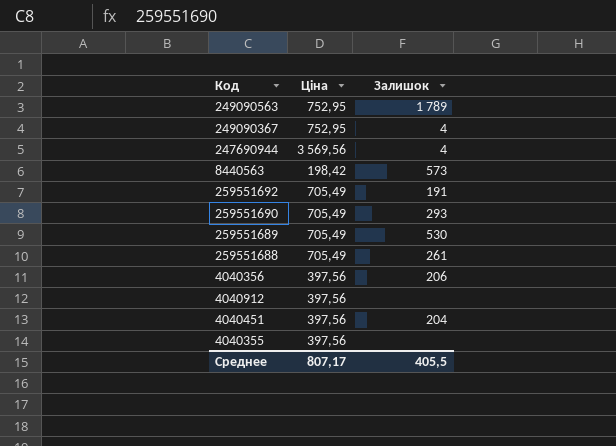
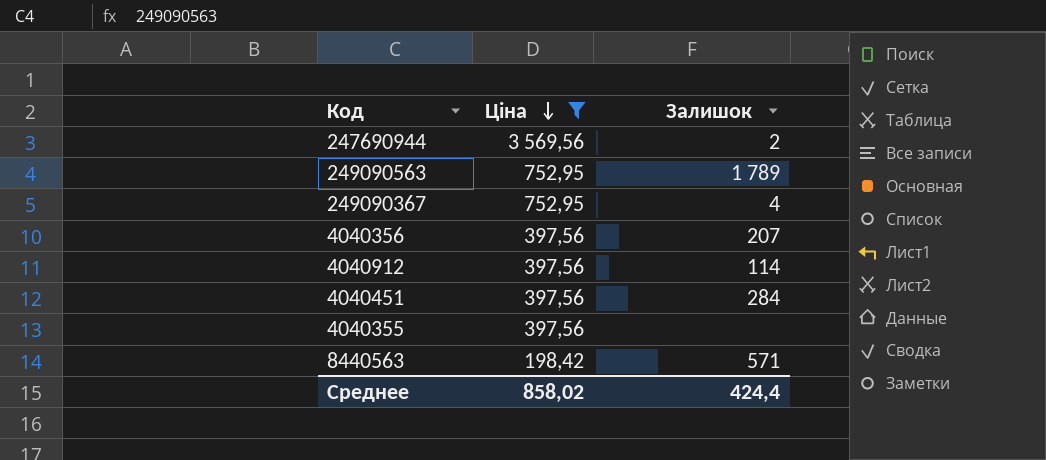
filter: none -> Ціна != 705,49
row order: none -> Ціна descending
247690944 | Залишок: 4 -> 2
4040356 | Залишок: 206 -> 207
4040912 | Залишок: none -> 114
4040451 | Залишок: 204 -> 284
8440563 | Залишок: 573 -> 571
Среднее | Ціна: 807,17 -> 858,02
Среднее | Залишок: 405,5 -> 424,4

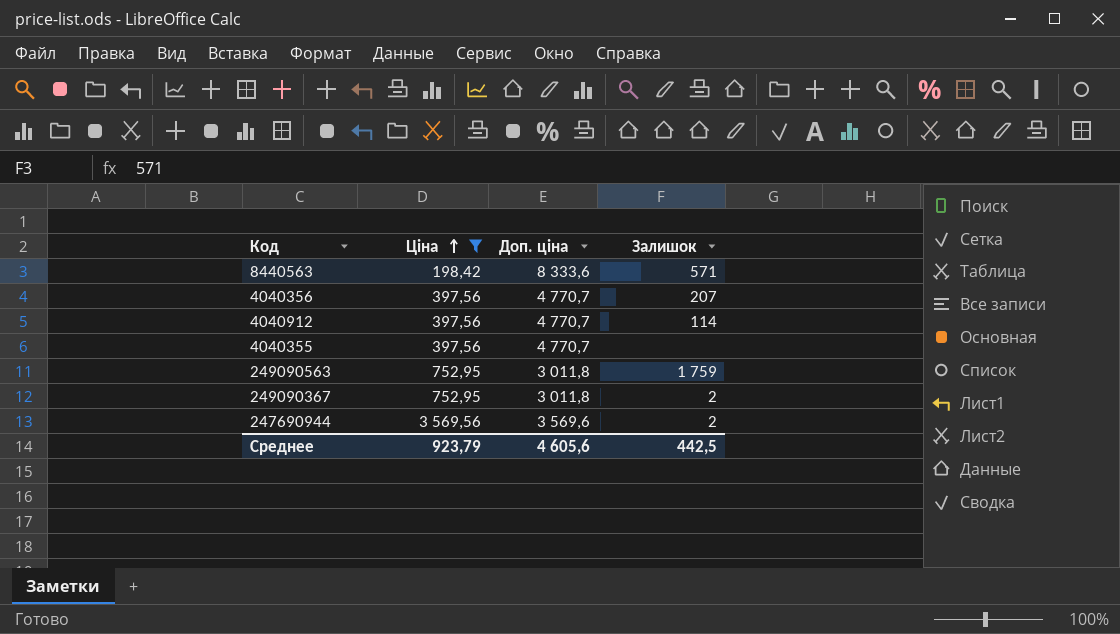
row order: Ціна descending -> Ціна ascending
column Доп. ціна | position: none -> 3
row 4040451: 397,56 | 284 -> none
249090563 | Залишок: 1 789 -> 1 759
249090367 | Залишок: 4 -> 2
Среднее | Ціна: 858,02 -> 923,79
Среднее | Залишок: 424,4 -> 442,5

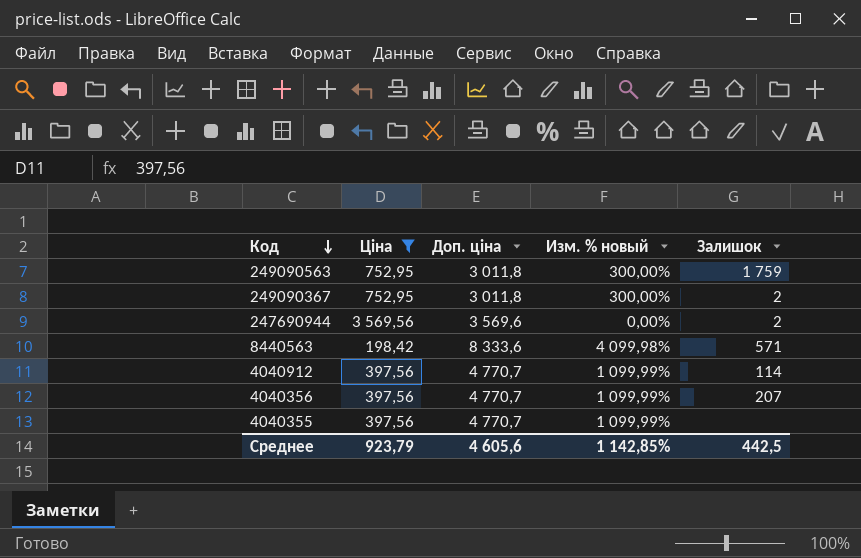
row order: Ціна ascending -> Код descending
column Изм. % новый | formula: none -> ([Доп. ціна] - [Ціна]) / [Ціна]

